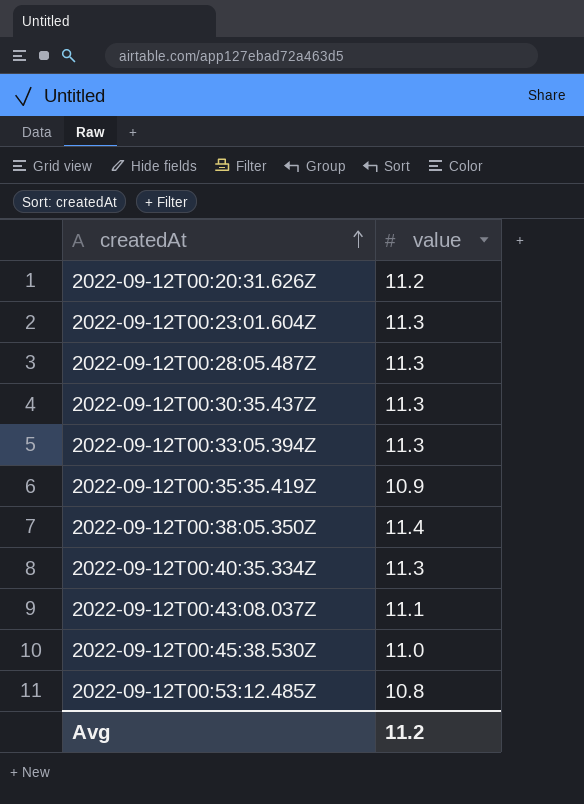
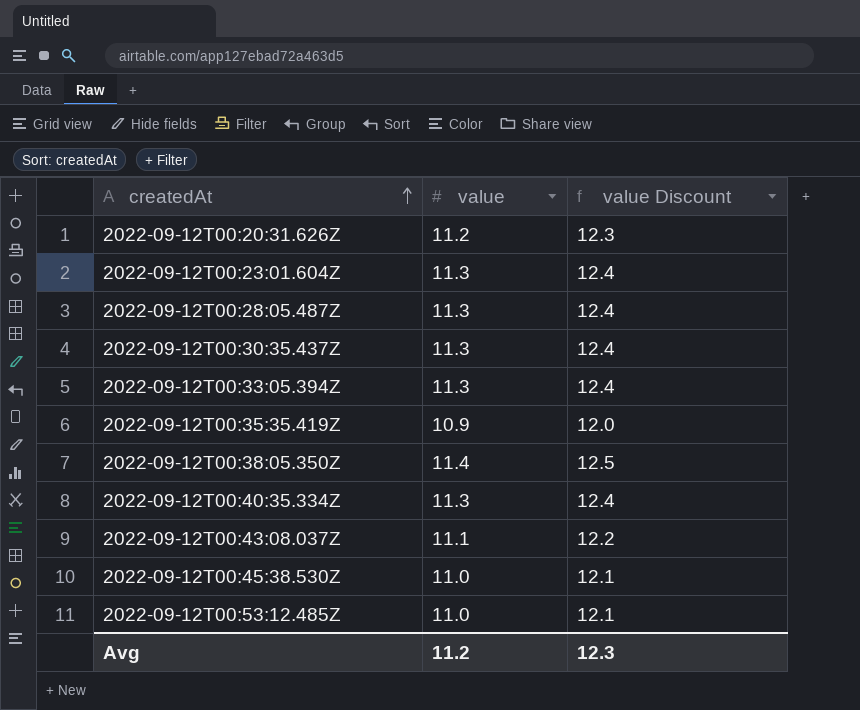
column value Discount | formula: none -> [value] * 1.1
2022-09-12T00:53:12.485Z | value: 10.8 -> 11.0

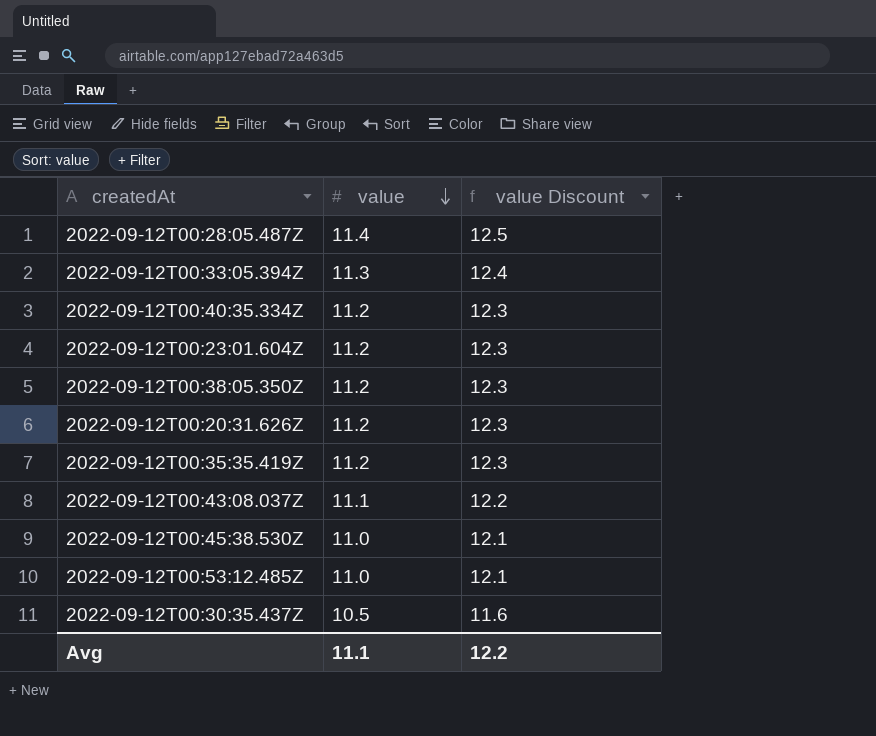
row order: createdAt ascending -> value descending
2022-09-12T00:28:05.487Z | value: 11.3 -> 11.4
2022-09-12T00:28:05.487Z | value Discount: 12.4 -> 12.5
2022-09-12T00:40:35.334Z | value: 11.3 -> 11.2
2022-09-12T00:40:35.334Z | value Discount: 12.4 -> 12.3
2022-09-12T00:23:01.604Z | value: 11.3 -> 11.2
2022-09-12T00:23:01.604Z | value Discount: 12.4 -> 12.3
2022-09-12T00:38:05.350Z | value: 11.4 -> 11.2
2022-09-12T00:38:05.350Z | value Discount: 12.5 -> 12.3
2022-09-12T00:35:35.419Z | value: 10.9 -> 11.2
2022-09-12T00:35:35.419Z | value Discount: 12.0 -> 12.3
2022-09-12T00:30:35.437Z | value: 11.3 -> 10.5
2022-09-12T00:30:35.437Z | value Discount: 12.4 -> 11.6
Avg | value: 11.2 -> 11.1
Avg | value Discount: 12.3 -> 12.2

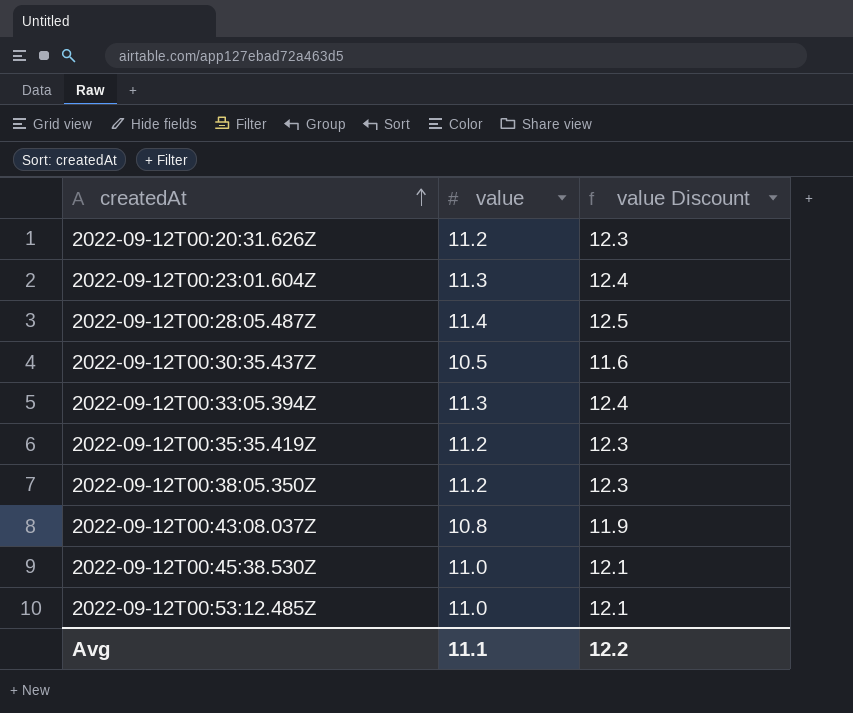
row order: value descending -> createdAt ascending
row 2022-09-12T00:40:35.334Z: 11.2 | 12.3 -> none
2022-09-12T00:23:01.604Z | value: 11.2 -> 11.3
2022-09-12T00:23:01.604Z | value Discount: 12.3 -> 12.4
2022-09-12T00:43:08.037Z | value: 11.1 -> 10.8
2022-09-12T00:43:08.037Z | value Discount: 12.2 -> 11.9

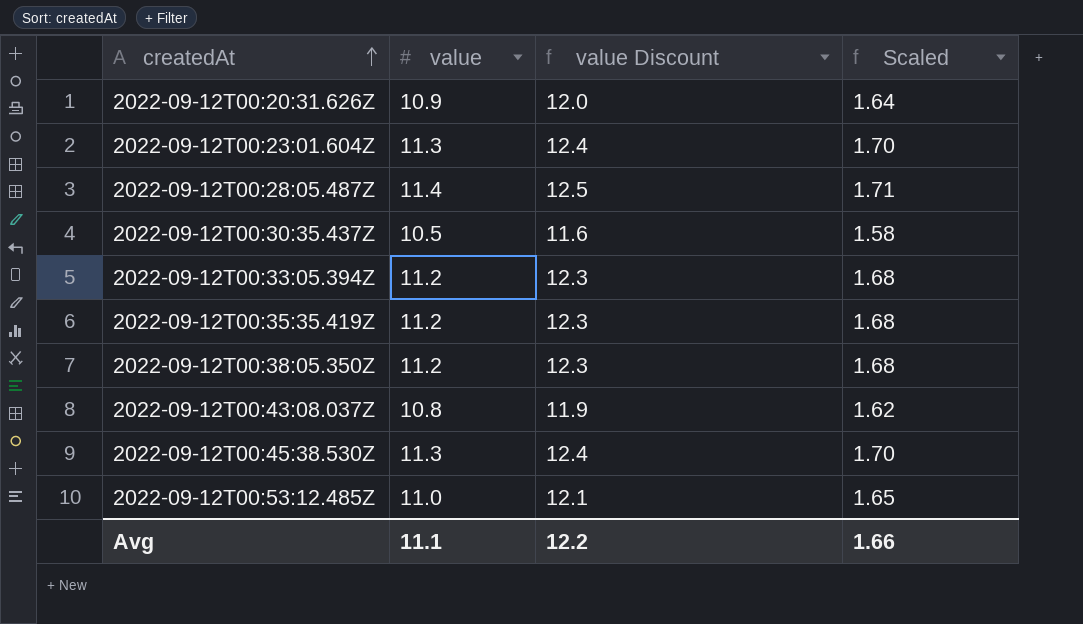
column Scaled | formula: none -> [value] * 0.15
2022-09-12T00:20:31.626Z | value: 11.2 -> 10.9
2022-09-12T00:20:31.626Z | value Discount: 12.3 -> 12.0
2022-09-12T00:33:05.394Z | value: 11.3 -> 11.2
2022-09-12T00:33:05.394Z | value Discount: 12.4 -> 12.3
2022-09-12T00:45:38.530Z | value: 11.0 -> 11.3
2022-09-12T00:45:38.530Z | value Discount: 12.1 -> 12.4

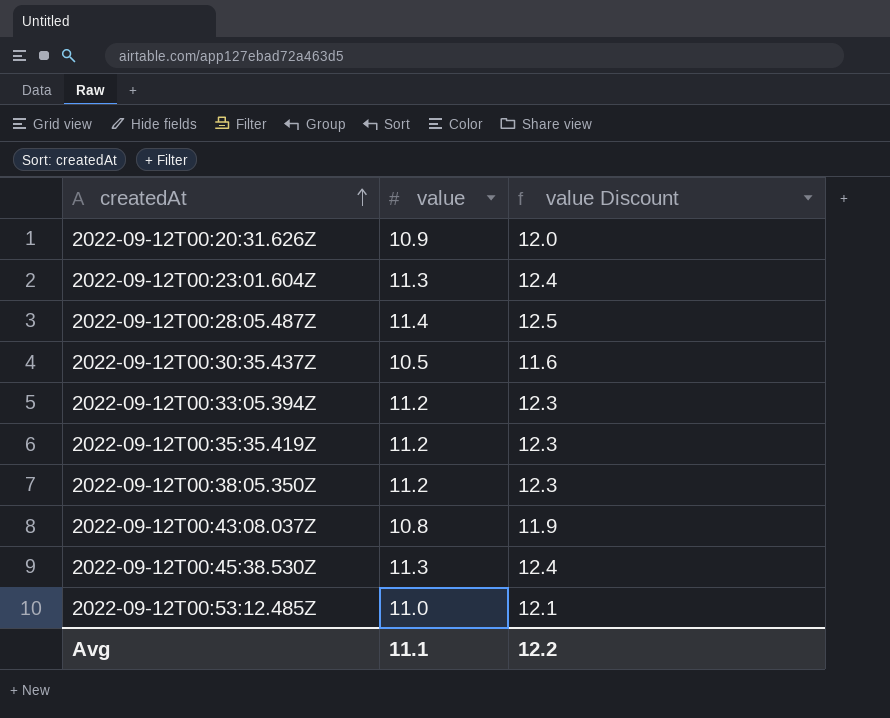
column Scaled | formula: [value] * 0.15 -> none

